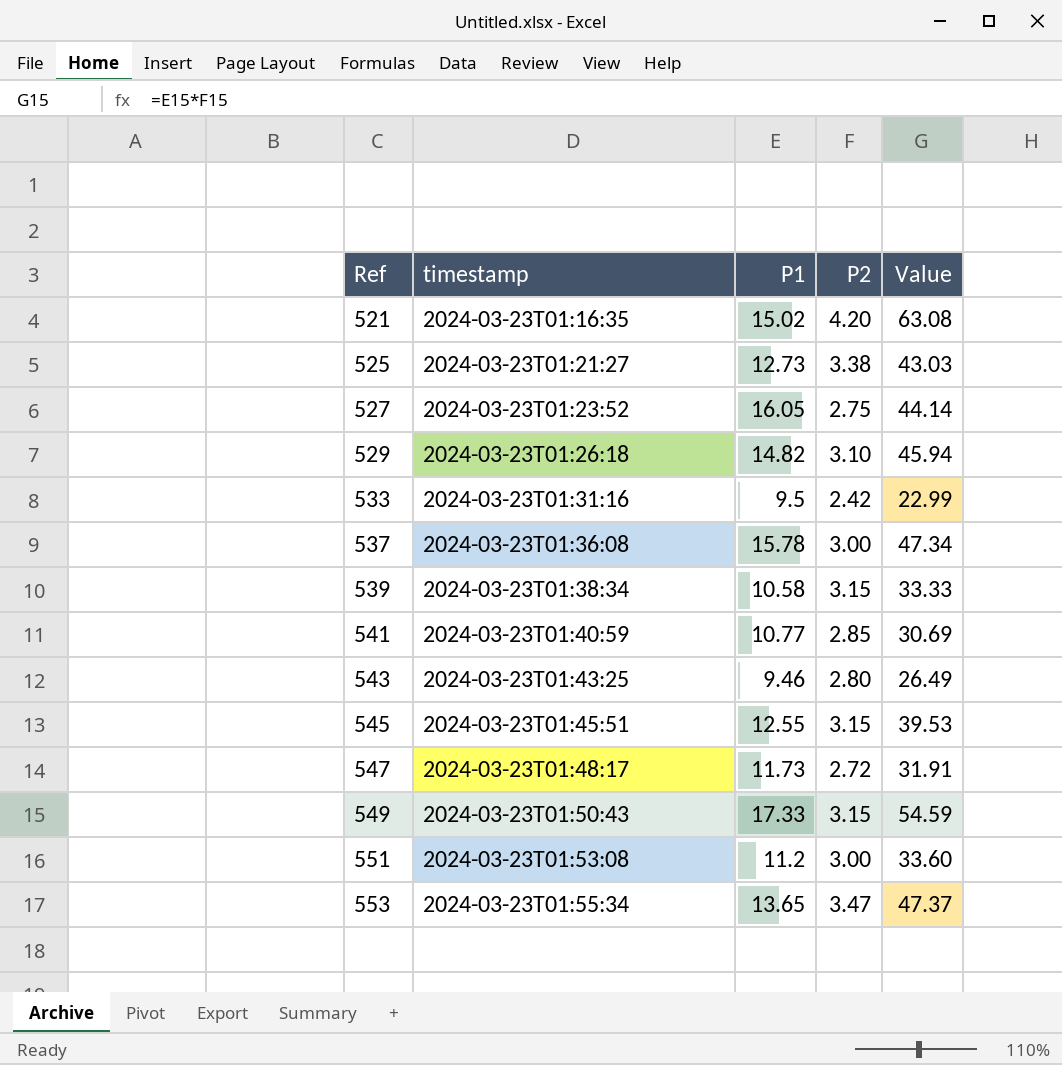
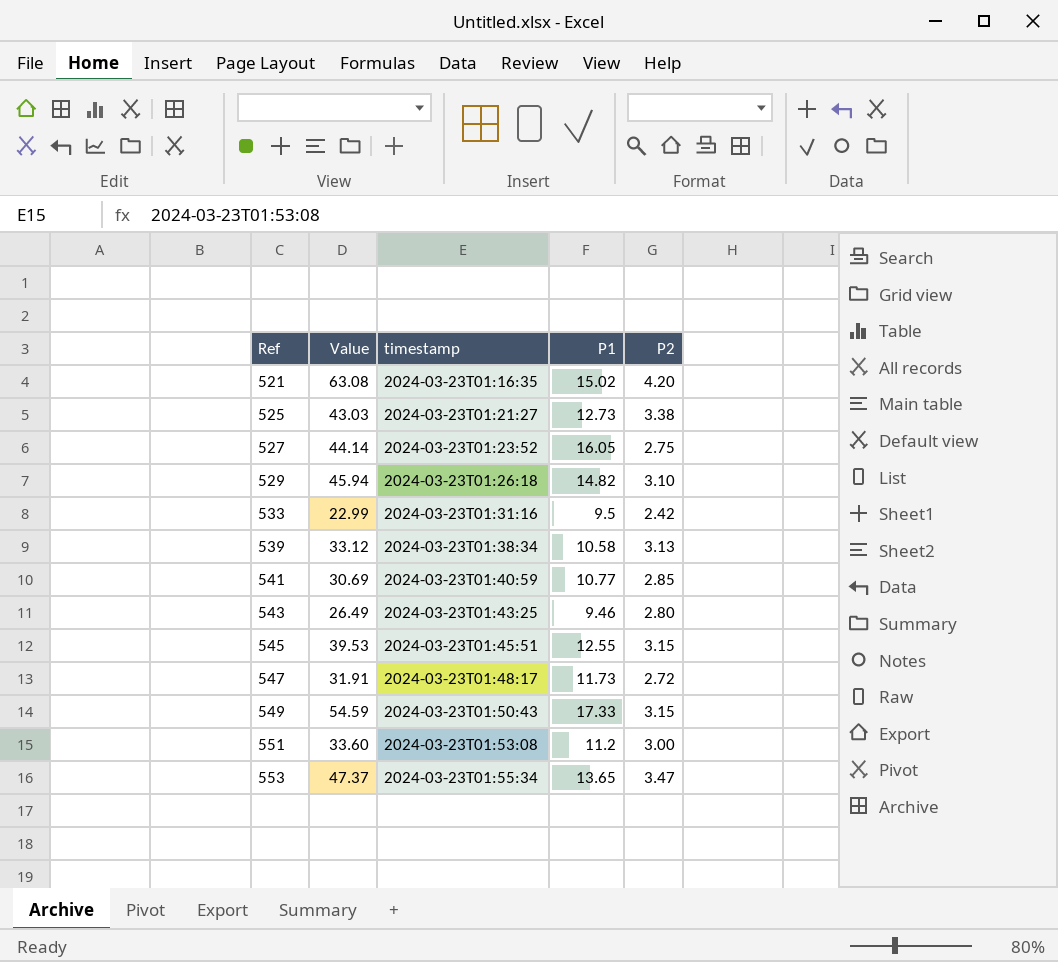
column Value | position: 5 -> 2
row 537: 2024-03-23T01:36:08 | 15.78 | 3.00 | 47.34 -> none
539 | Value: 33.33 -> 33.12
539 | P2: 3.15 -> 3.13

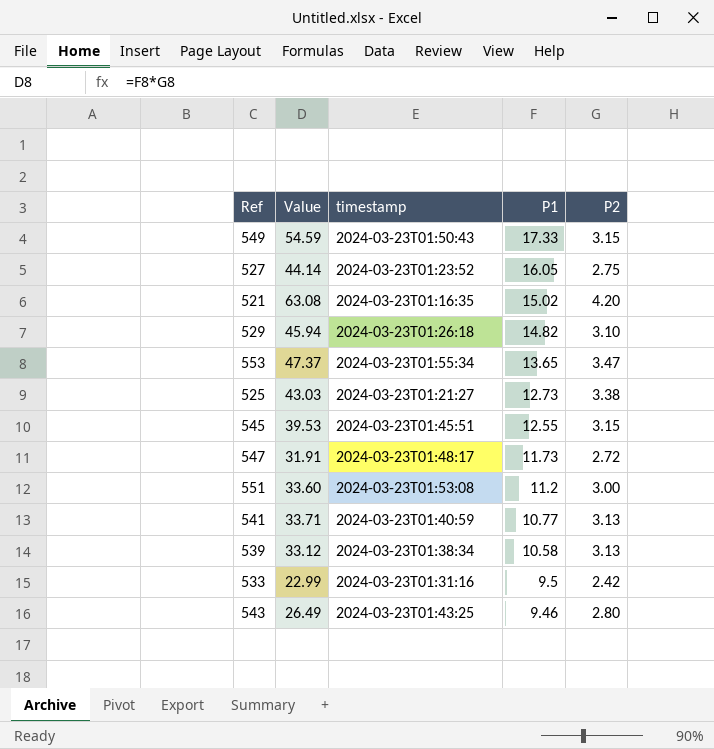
row order: Ref ascending -> P1 descending
541 | Value: 30.69 -> 33.71
541 | P2: 2.85 -> 3.13

